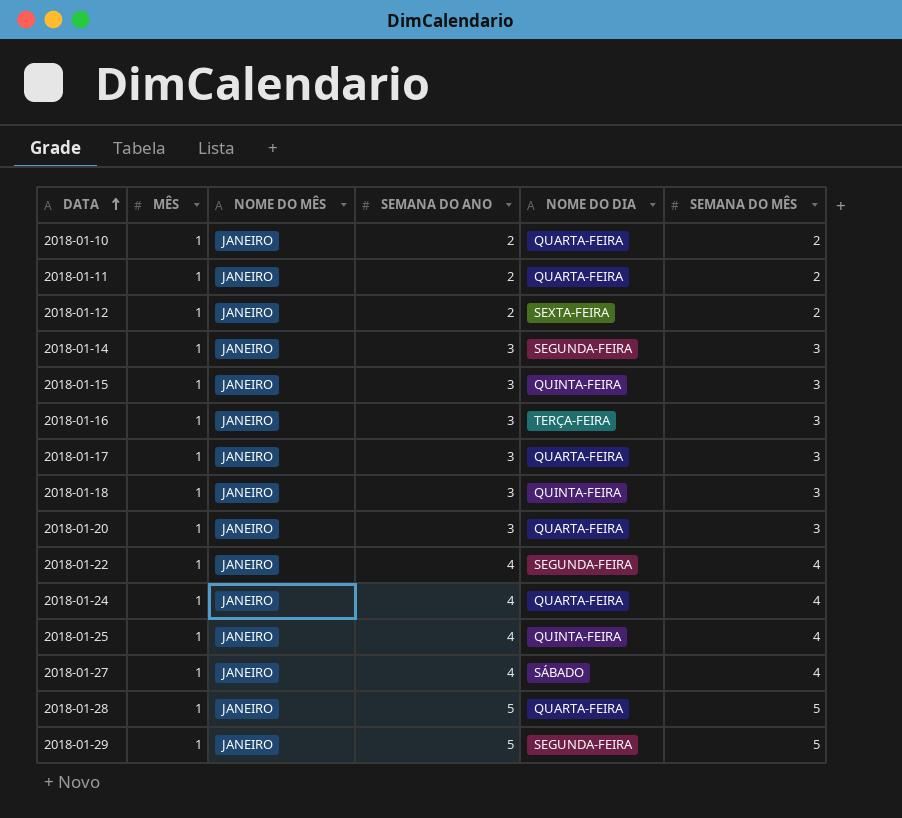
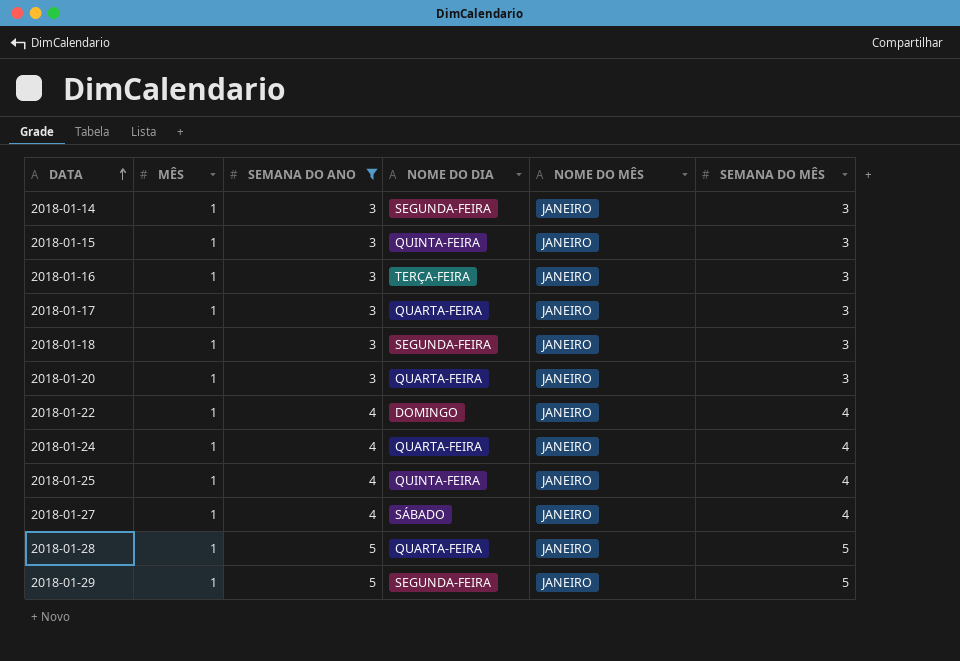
filter: none -> SEMANA DO ANO != 2
column NOME DO MÊS | position: 3 -> 5
2018-01-18 | NOME DO DIA: QUINTA-FEIRA -> SEGUNDA-FEIRA
2018-01-22 | NOME DO DIA: SEGUNDA-FEIRA -> DOMINGO

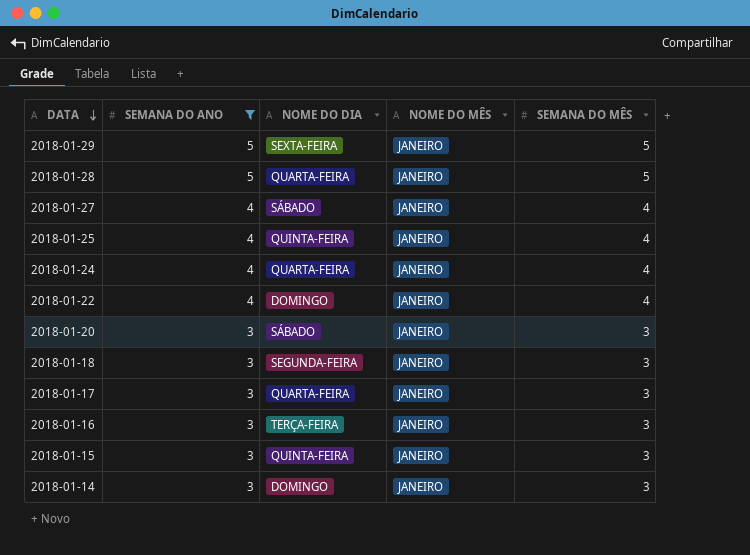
row order: DATA ascending -> DATA descending
column MÊS | position: 2 -> none
2018-01-29 | NOME DO DIA: SEGUNDA-FEIRA -> SEXTA-FEIRA
2018-01-20 | NOME DO DIA: QUARTA-FEIRA -> SÁBADO
2018-01-14 | NOME DO DIA: SEGUNDA-FEIRA -> DOMINGO

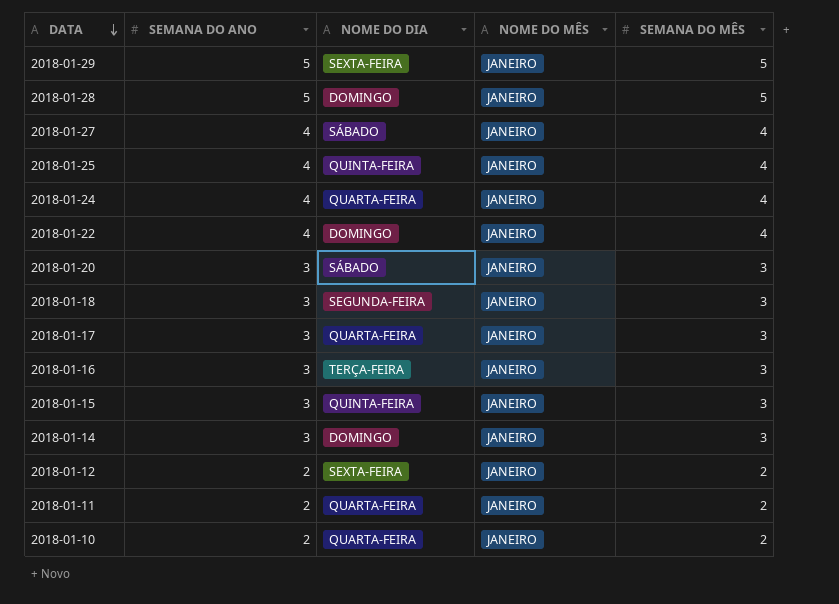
filter: SEMANA DO ANO != 2 -> none
2018-01-28 | NOME DO DIA: QUARTA-FEIRA -> DOMINGO

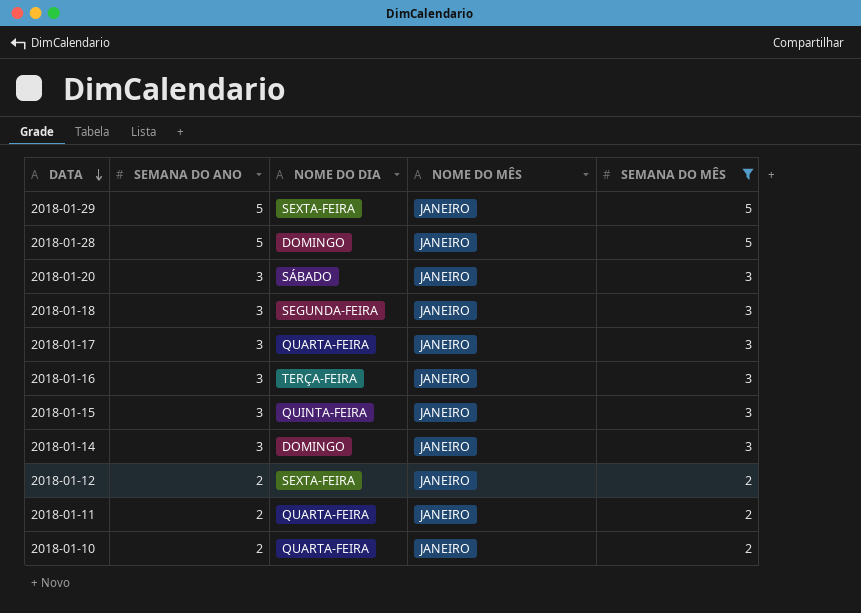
filter: none -> SEMANA DO MÊS != 4

